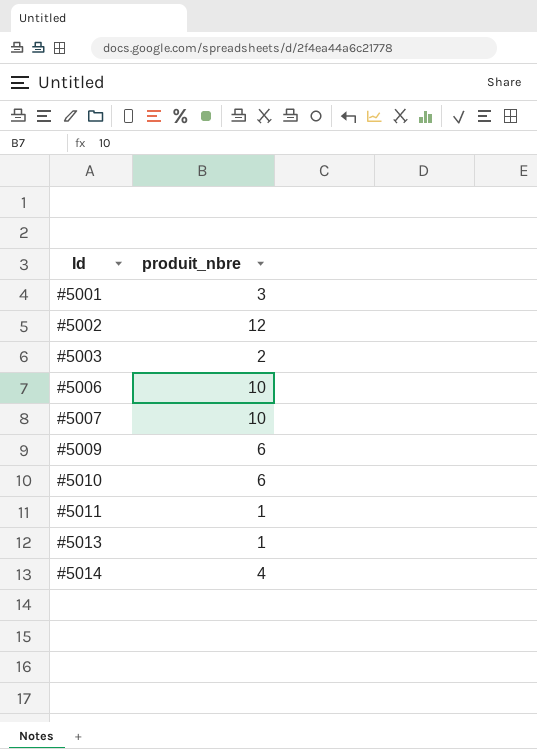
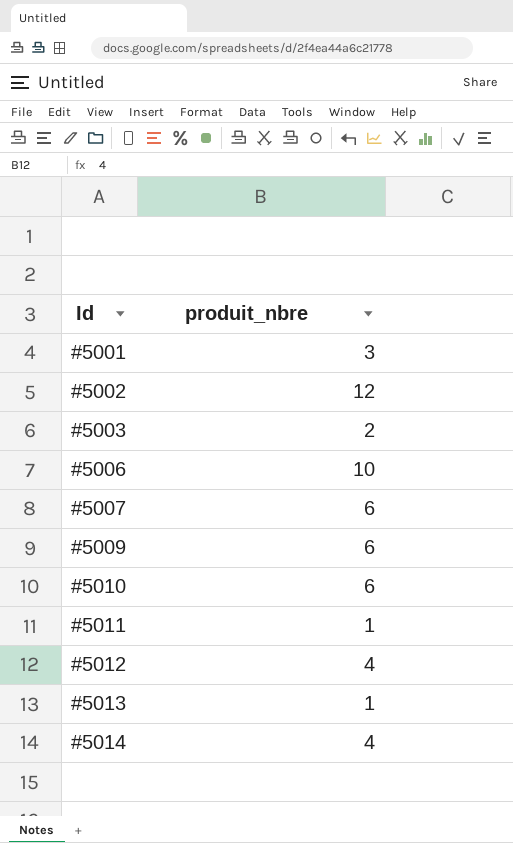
#5007 | produit_nbre: 10 -> 6
row #5012: none -> 4

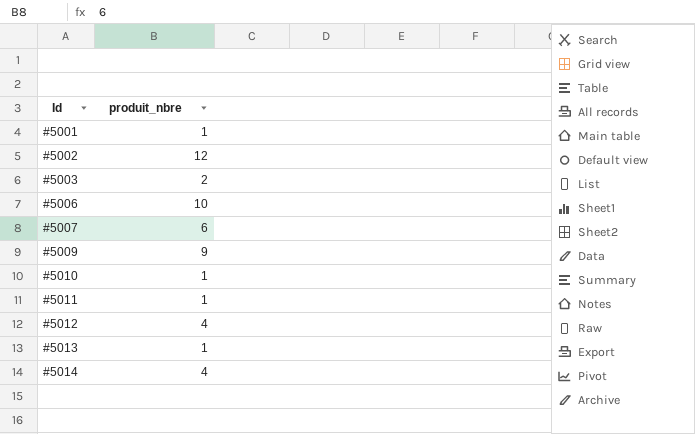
#5001 | produit_nbre: 3 -> 1
#5009 | produit_nbre: 6 -> 9
#5010 | produit_nbre: 6 -> 1

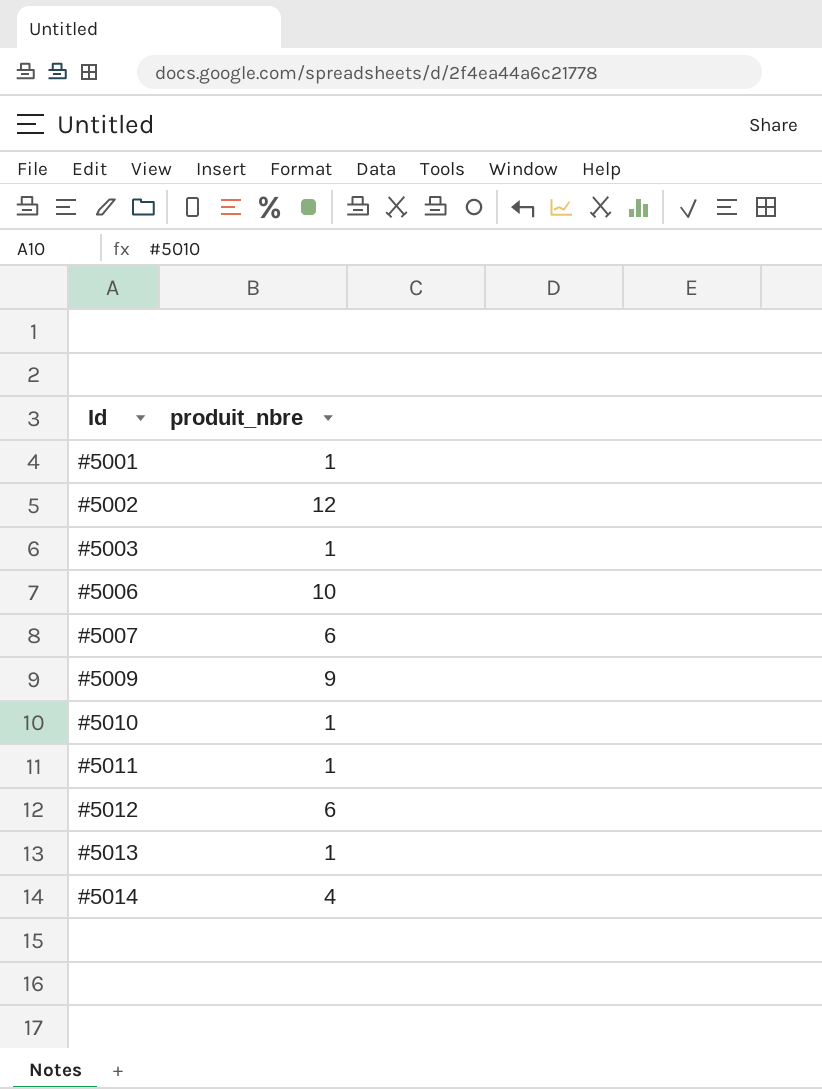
#5003 | produit_nbre: 2 -> 1
#5012 | produit_nbre: 4 -> 6

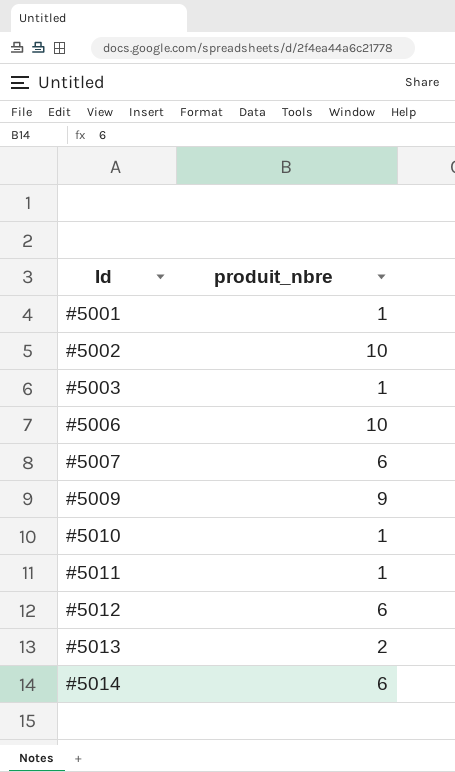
#5002 | produit_nbre: 12 -> 10
#5013 | produit_nbre: 1 -> 2
#5014 | produit_nbre: 4 -> 6

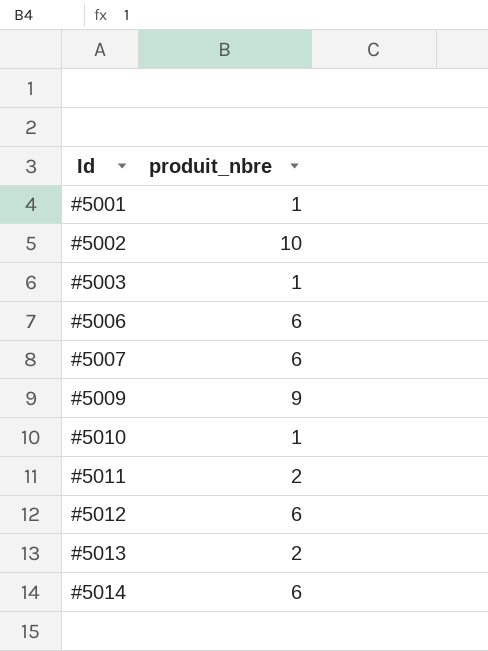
#5006 | produit_nbre: 10 -> 6
#5011 | produit_nbre: 1 -> 2

